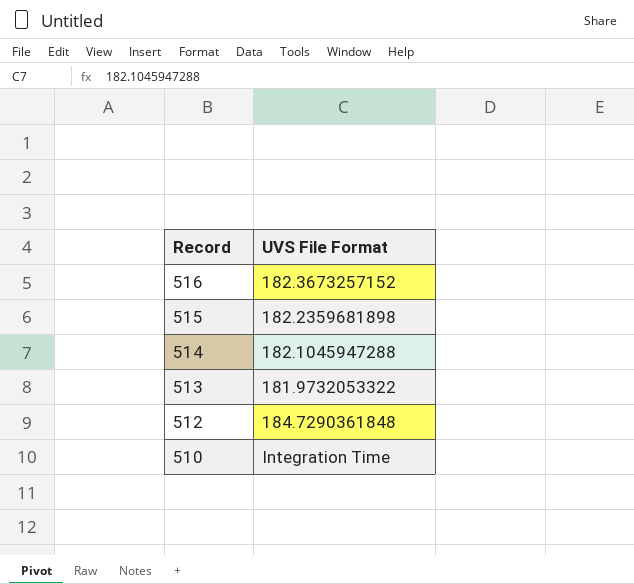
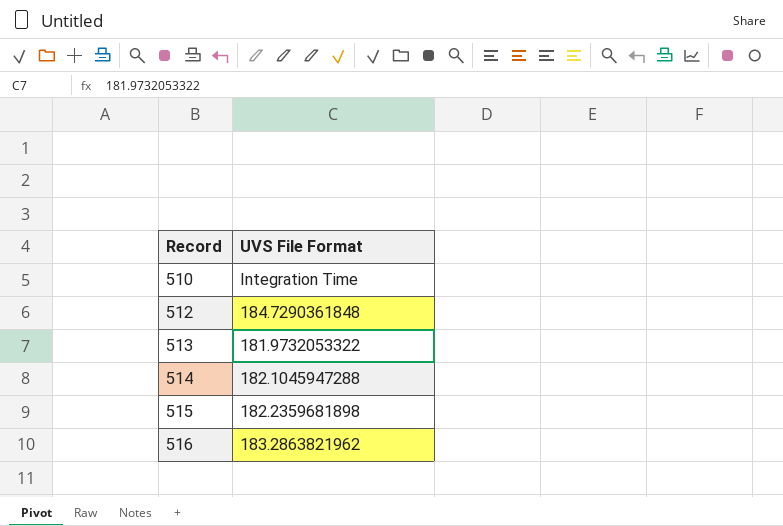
row order: Record descending -> Record ascending
516 | UVS File Format: 182.3673257152 -> 183.2863821962

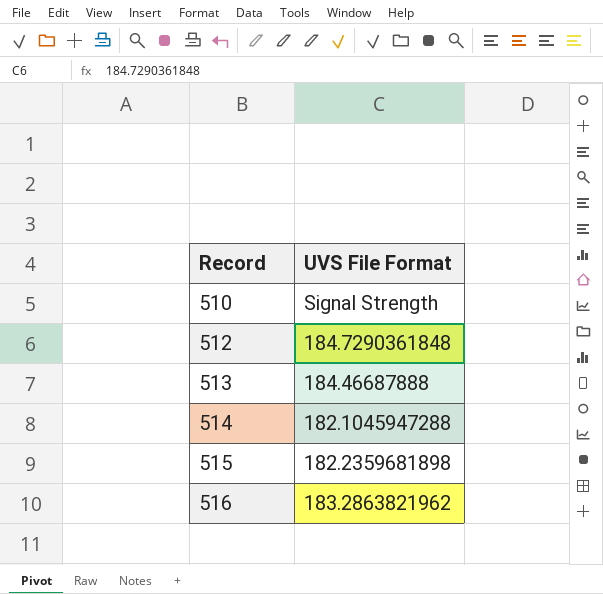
510 | UVS File Format: Integration Time -> Signal Strength
513 | UVS File Format: 181.9732053322 -> 184.46687888

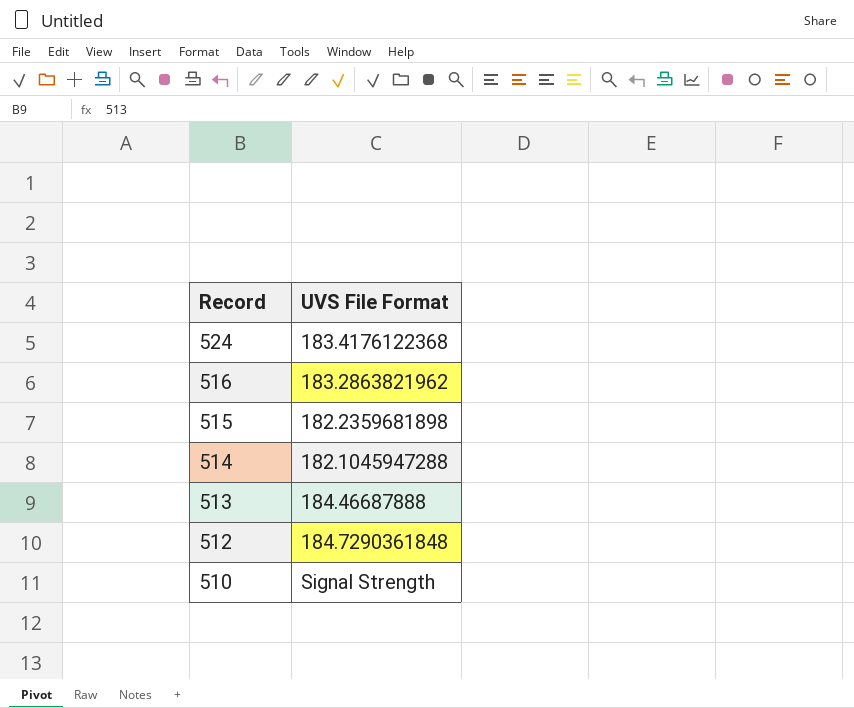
row order: Record ascending -> Record descending
row 524: none -> 183.4176122368

